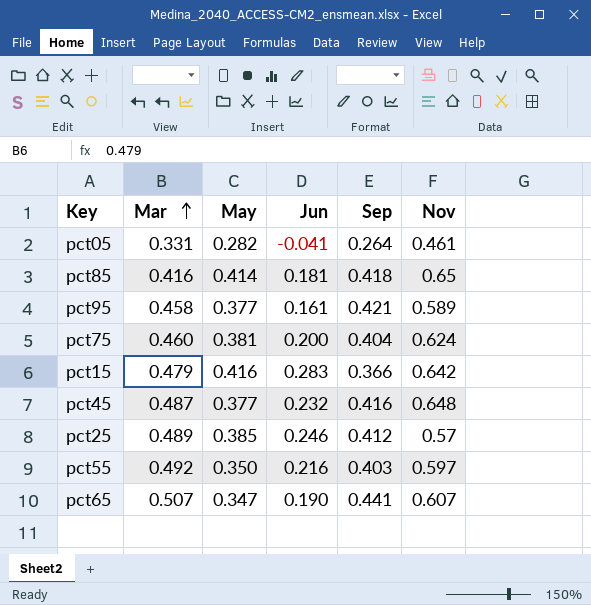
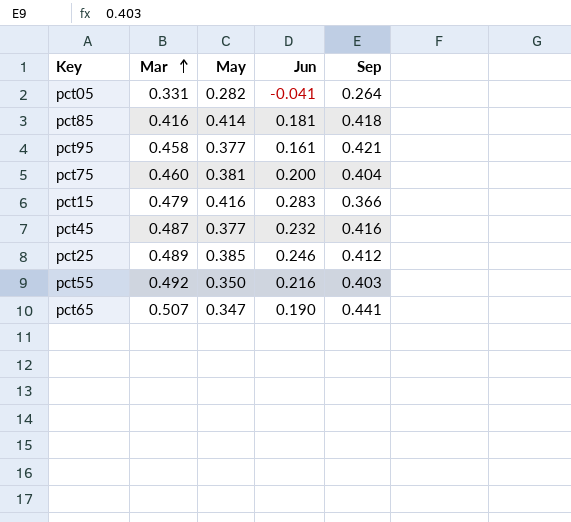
column Nov | position: 6 -> none

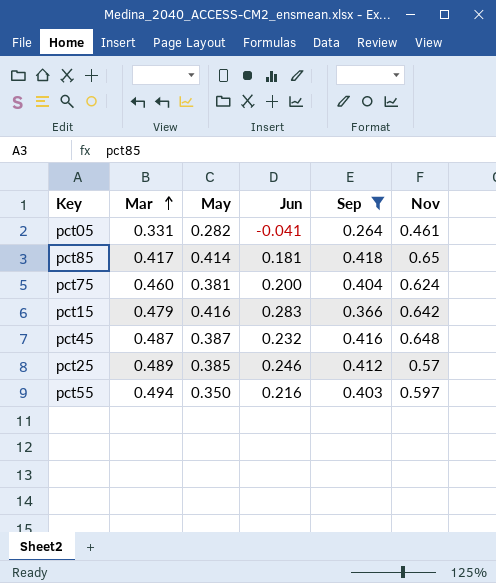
filter: none -> Sep <= 0.418
column Nov | position: none -> 6
pct85 | Mar: 0.416 -> 0.417
pct45 | May: 0.377 -> 0.387
pct55 | Mar: 0.492 -> 0.494

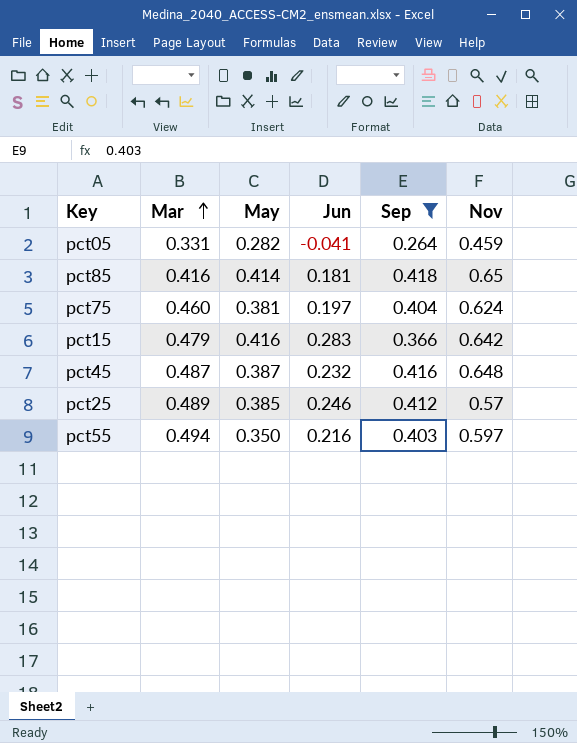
pct05 | Nov: 0.461 -> 0.459
pct85 | Mar: 0.417 -> 0.416
pct75 | Jun: 0.200 -> 0.197

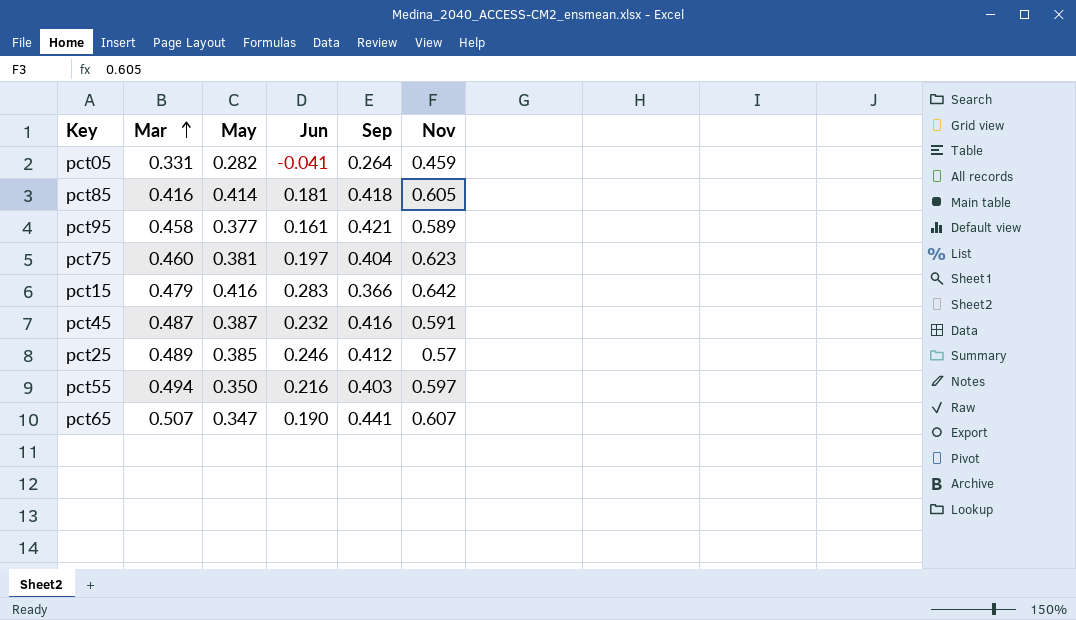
filter: Sep <= 0.418 -> none
pct85 | Nov: 0.65 -> 0.605
pct75 | Nov: 0.624 -> 0.623
pct45 | Nov: 0.648 -> 0.591

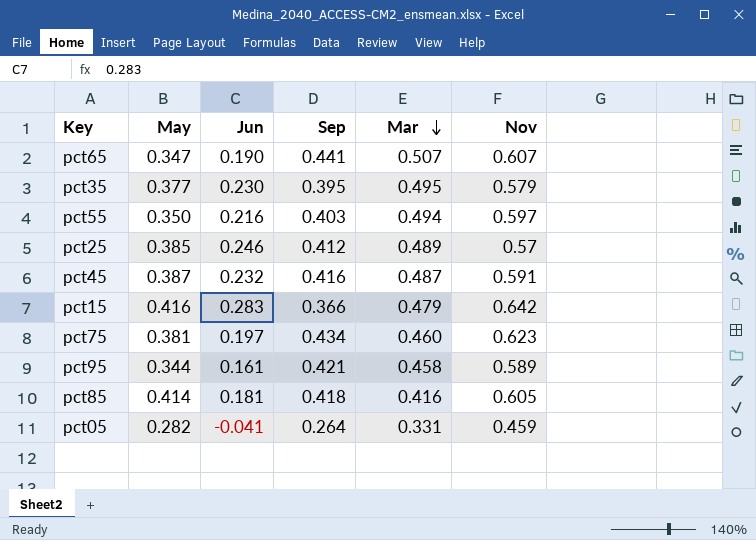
row order: Mar ascending -> Mar descending
column Mar | position: 2 -> 5
row pct35: none -> 0.377 | 0.230 | 0.395 | 0.495 | 0.579
pct75 | Sep: 0.404 -> 0.434
pct95 | May: 0.377 -> 0.344

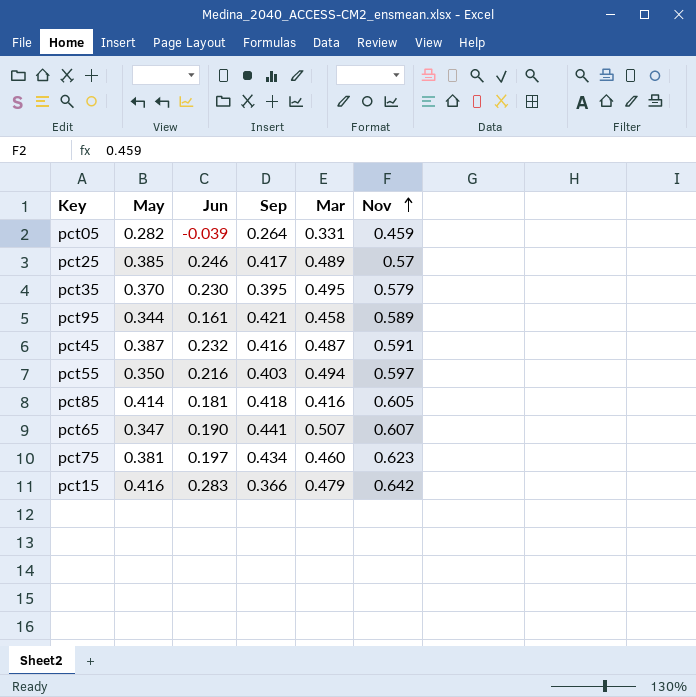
row order: Mar descending -> Nov ascending
pct05 | Jun: -0.041 -> -0.039
pct25 | Sep: 0.412 -> 0.417
pct35 | May: 0.377 -> 0.370

